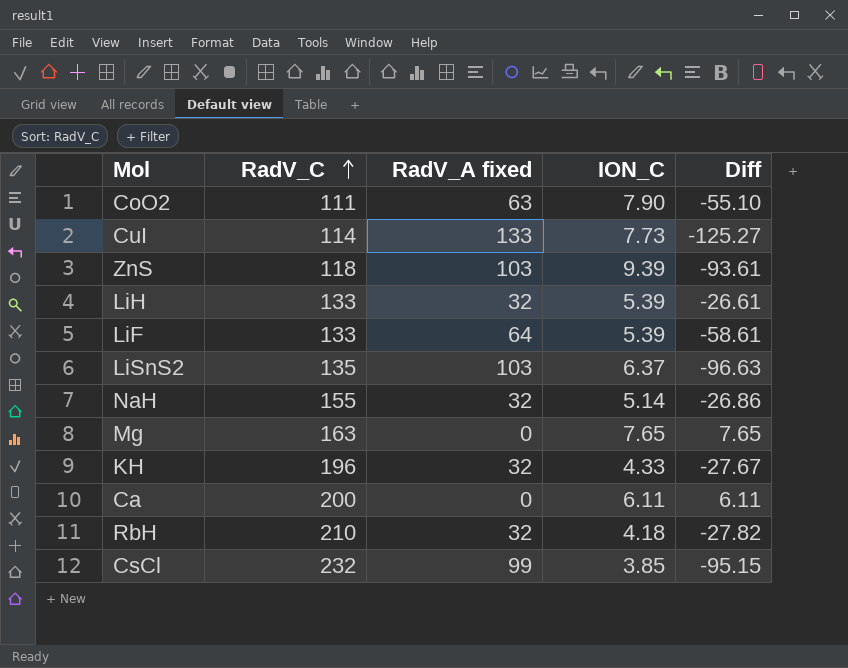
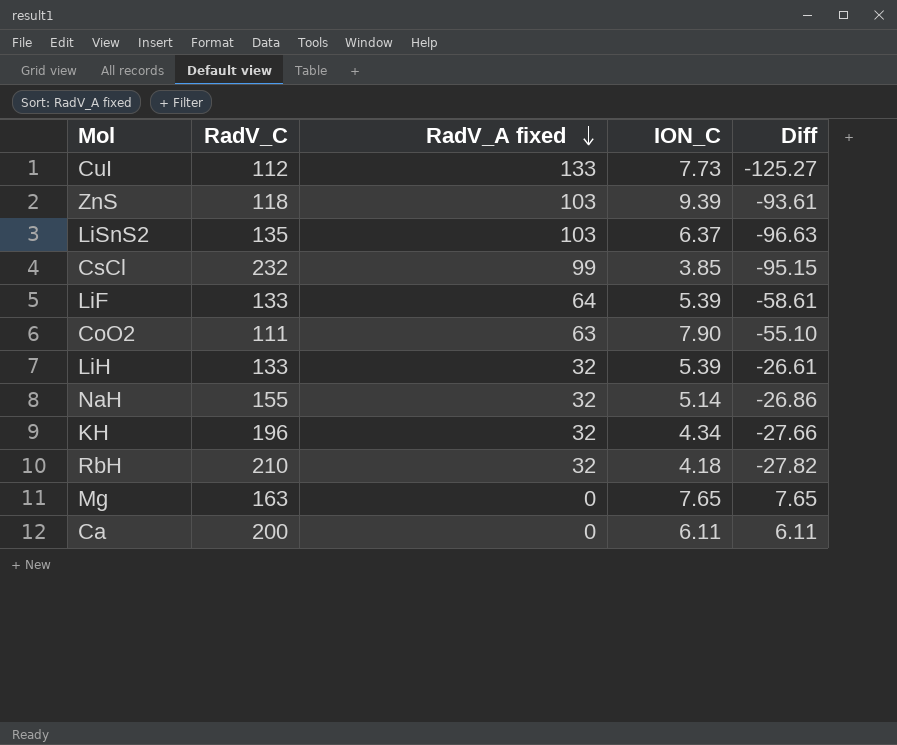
row order: RadV_C ascending -> RadV_A fixed descending
CuI | RadV_C: 114 -> 112
KH | ION_C: 4.33 -> 4.34
KH | Diff: -27.67 -> -27.66

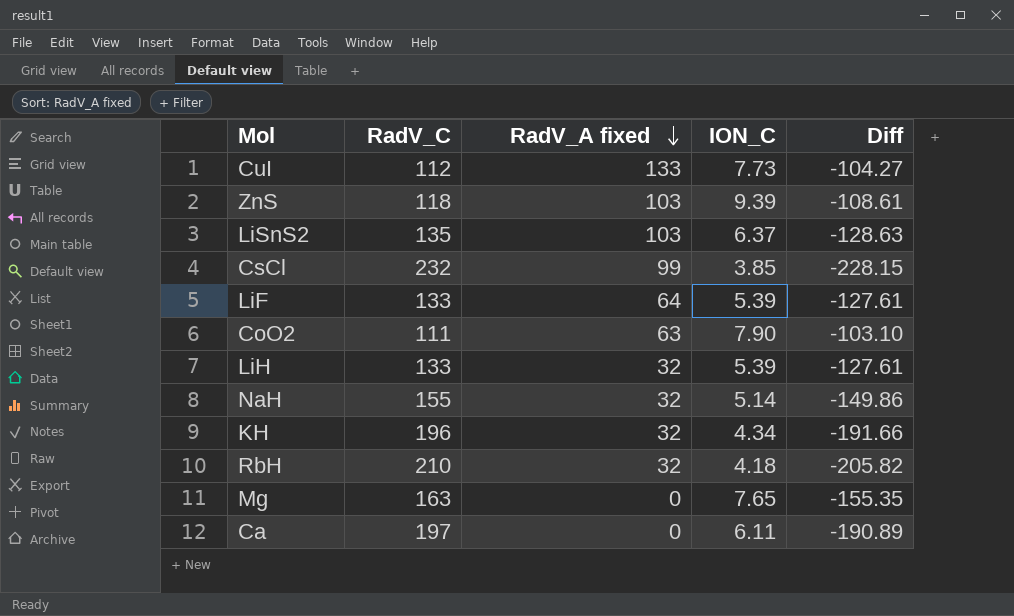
column Diff | formula: [ION_C] - [RadV_A fixed] -> [ION_C] - [RadV_C]
Ca | RadV_C: 200 -> 197

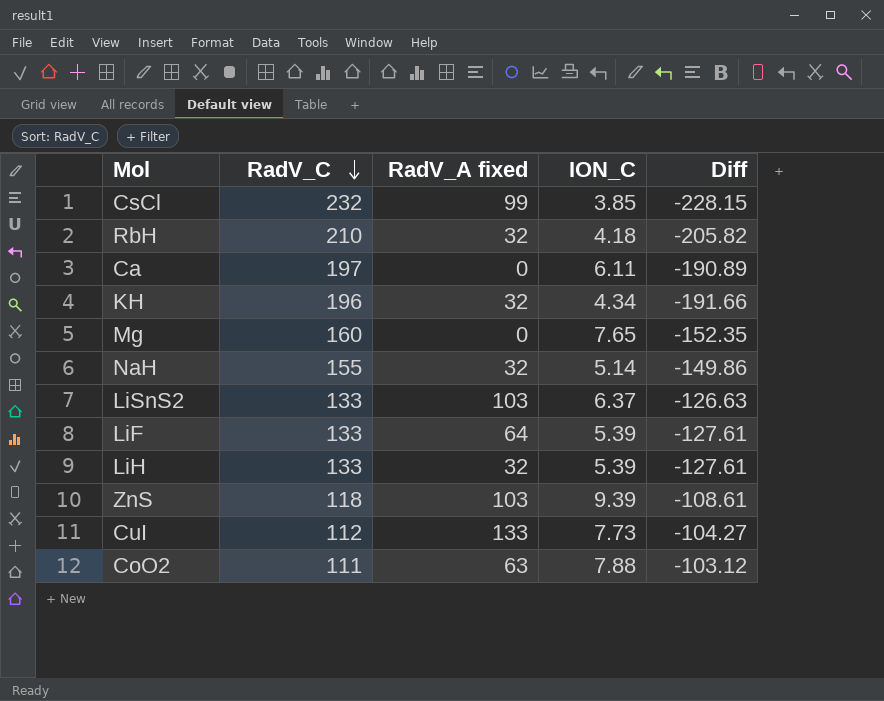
row order: RadV_A fixed descending -> RadV_C descending
Mg | RadV_C: 163 -> 160
Mg | Diff: -155.35 -> -152.35
LiSnS2 | RadV_C: 135 -> 133
LiSnS2 | Diff: -128.63 -> -126.63
CoO2 | ION_C: 7.90 -> 7.88
CoO2 | Diff: -103.10 -> -103.12

